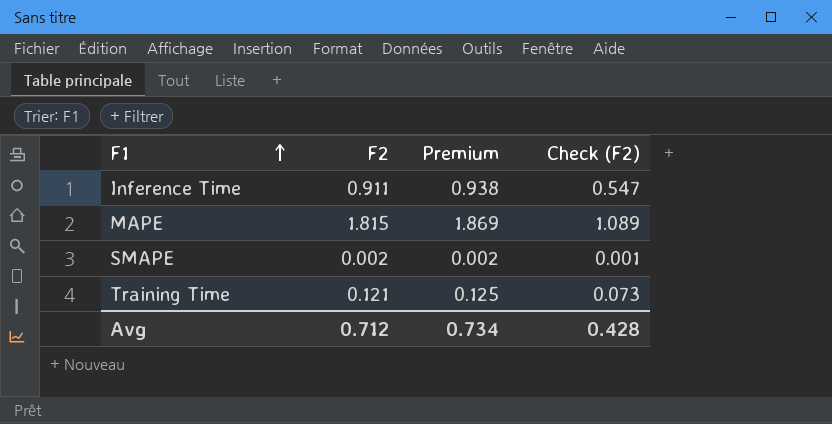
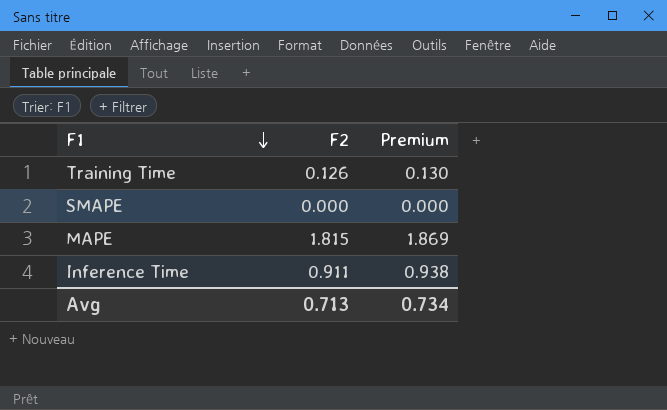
row order: F1 ascending -> F1 descending
column Check (F2) | formula: [F2] * 0.6 -> none
Training Time | F2: 0.121 -> 0.126
Training Time | Premium: 0.125 -> 0.130
SMAPE | F2: 0.002 -> 0.000
SMAPE | Premium: 0.002 -> 0.000
Avg | F2: 0.712 -> 0.713

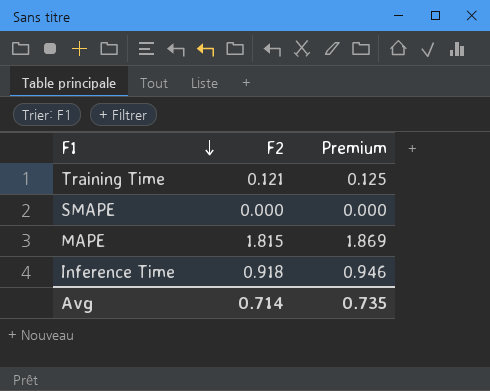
Training Time | F2: 0.126 -> 0.121
Training Time | Premium: 0.130 -> 0.125
Inference Time | F2: 0.911 -> 0.918
Inference Time | Premium: 0.938 -> 0.946
Avg | F2: 0.713 -> 0.714
Avg | Premium: 0.734 -> 0.735

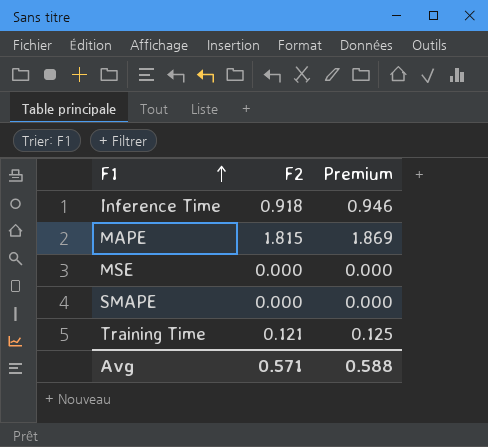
row order: F1 descending -> F1 ascending
row MSE: none -> 0.000 | 0.000
Avg | F2: 0.714 -> 0.571
Avg | Premium: 0.735 -> 0.588

